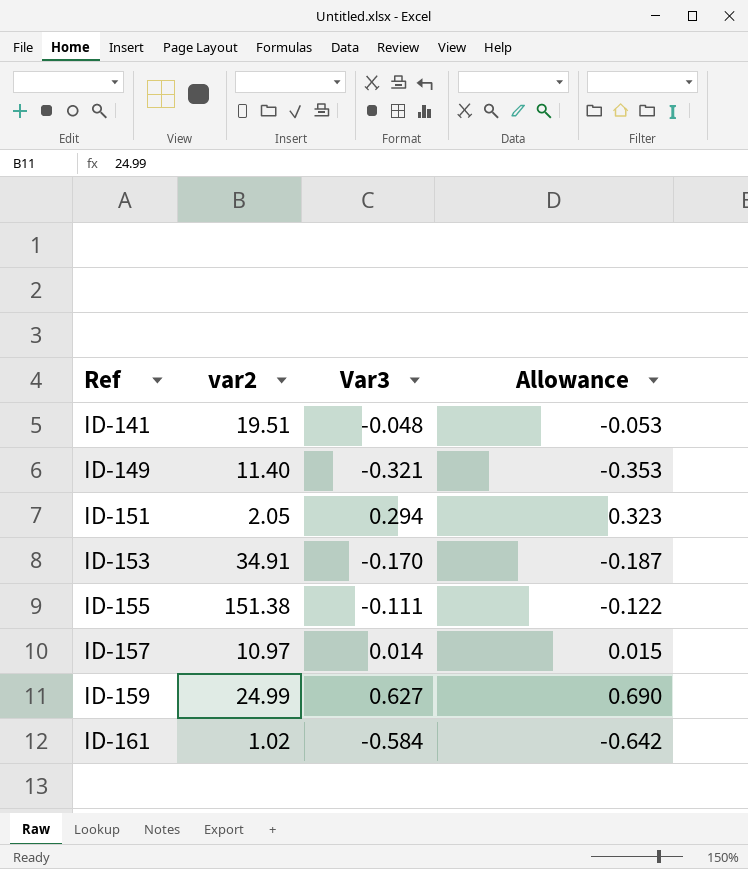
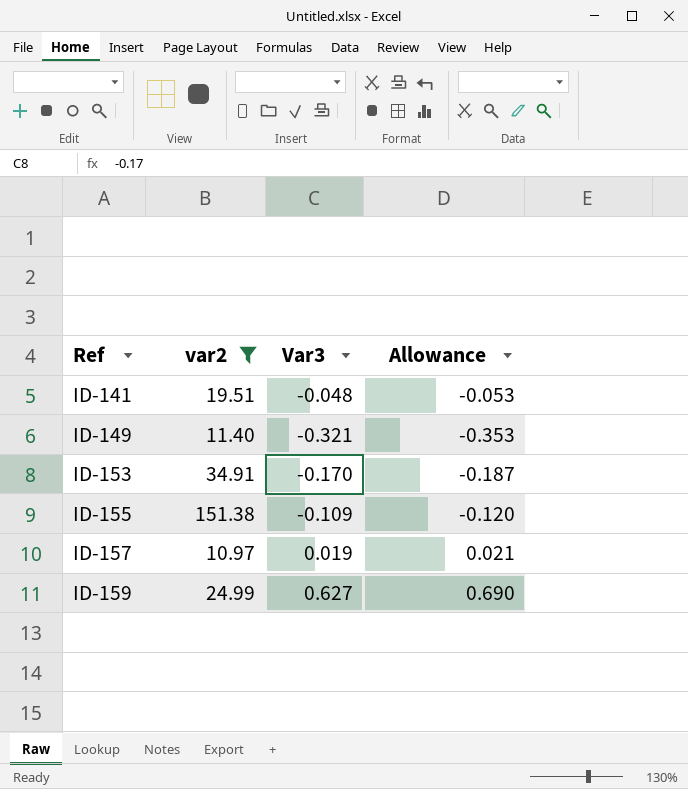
filter: none -> var2 >= 10.97
ID-155 | Var3: -0.111 -> -0.109
ID-155 | Allowance: -0.122 -> -0.120
ID-157 | Var3: 0.014 -> 0.019
ID-157 | Allowance: 0.015 -> 0.021

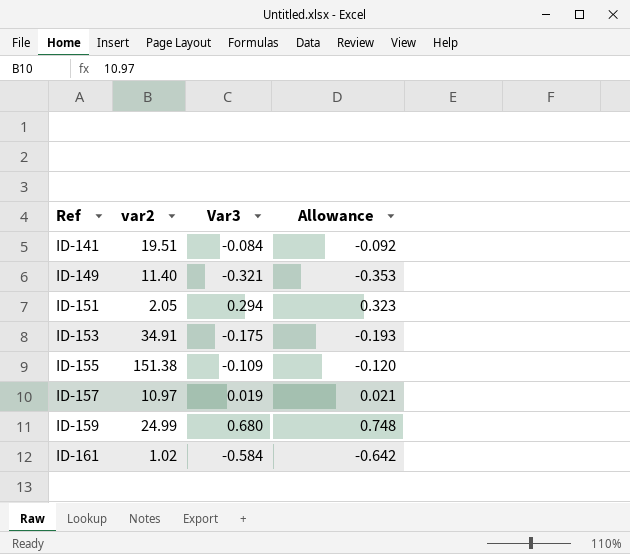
filter: var2 >= 10.97 -> none
ID-141 | Var3: -0.048 -> -0.084
ID-141 | Allowance: -0.053 -> -0.092
ID-153 | Var3: -0.170 -> -0.175
ID-153 | Allowance: -0.187 -> -0.193
ID-159 | Var3: 0.627 -> 0.680
ID-159 | Allowance: 0.690 -> 0.748

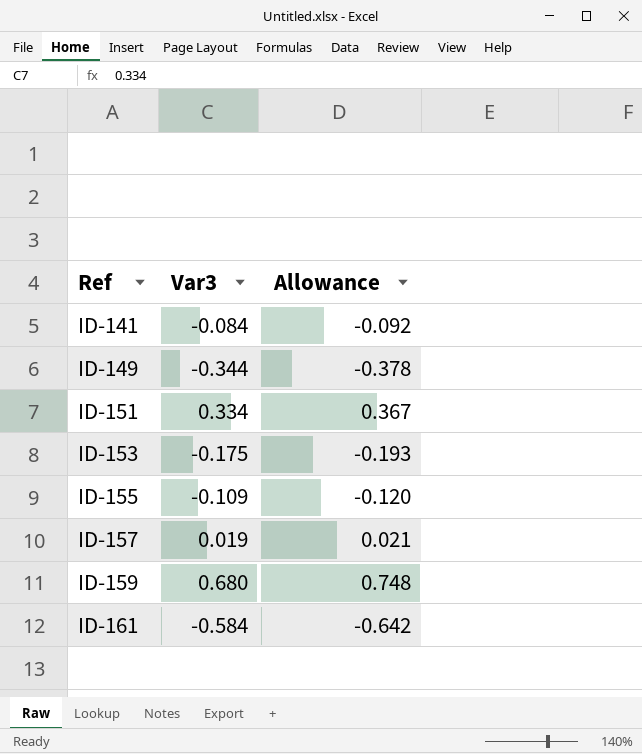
column var2 | position: 2 -> none
ID-149 | Var3: -0.321 -> -0.344
ID-149 | Allowance: -0.353 -> -0.378
ID-151 | Var3: 0.294 -> 0.334
ID-151 | Allowance: 0.323 -> 0.367

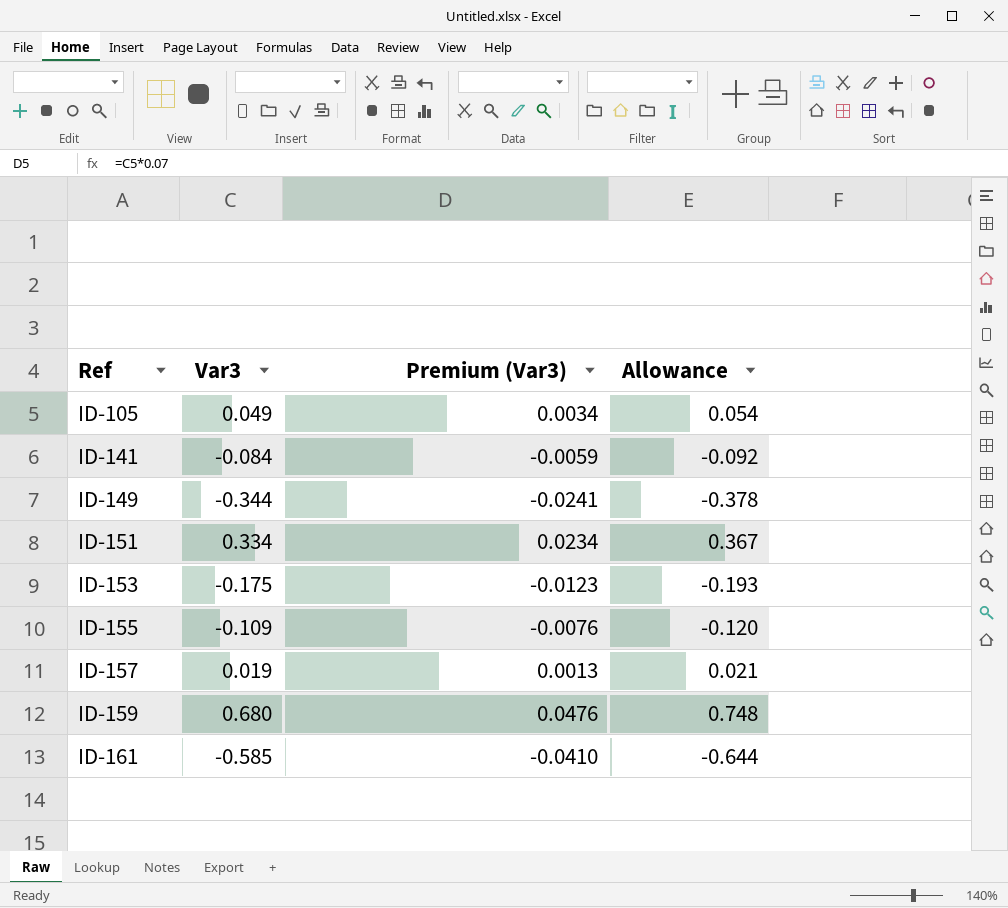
column Premium (Var3) | formula: none -> [Var3] * 0.07
row ID-105: none -> 0.049 | 0.0034 | 0.054
ID-161 | Var3: -0.584 -> -0.585
ID-161 | Allowance: -0.642 -> -0.644

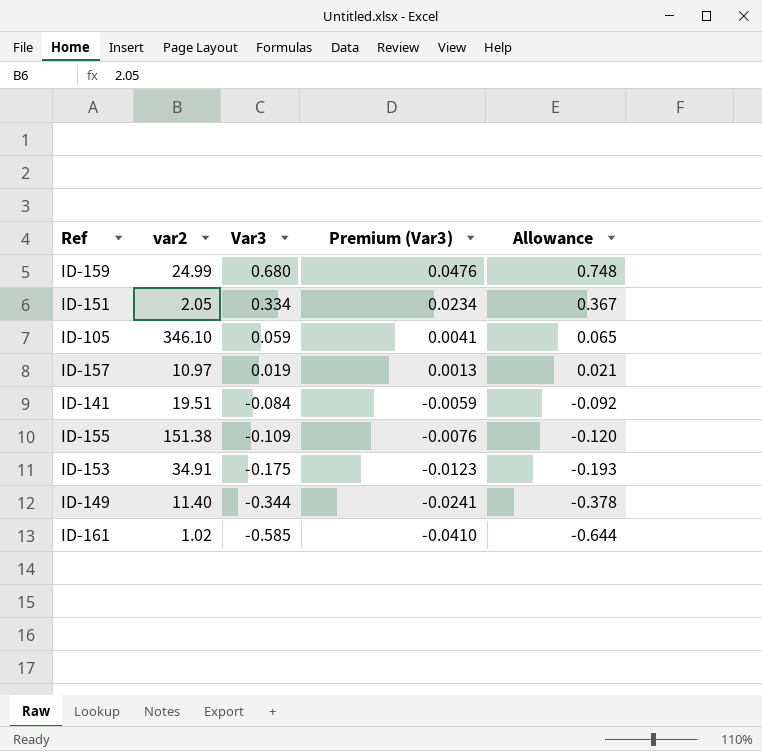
row order: Ref ascending -> Var3 descending
column var2 | position: none -> 2
ID-105 | Var3: 0.049 -> 0.059
ID-105 | Premium (Var3): 0.0034 -> 0.0041
ID-105 | Allowance: 0.054 -> 0.065

